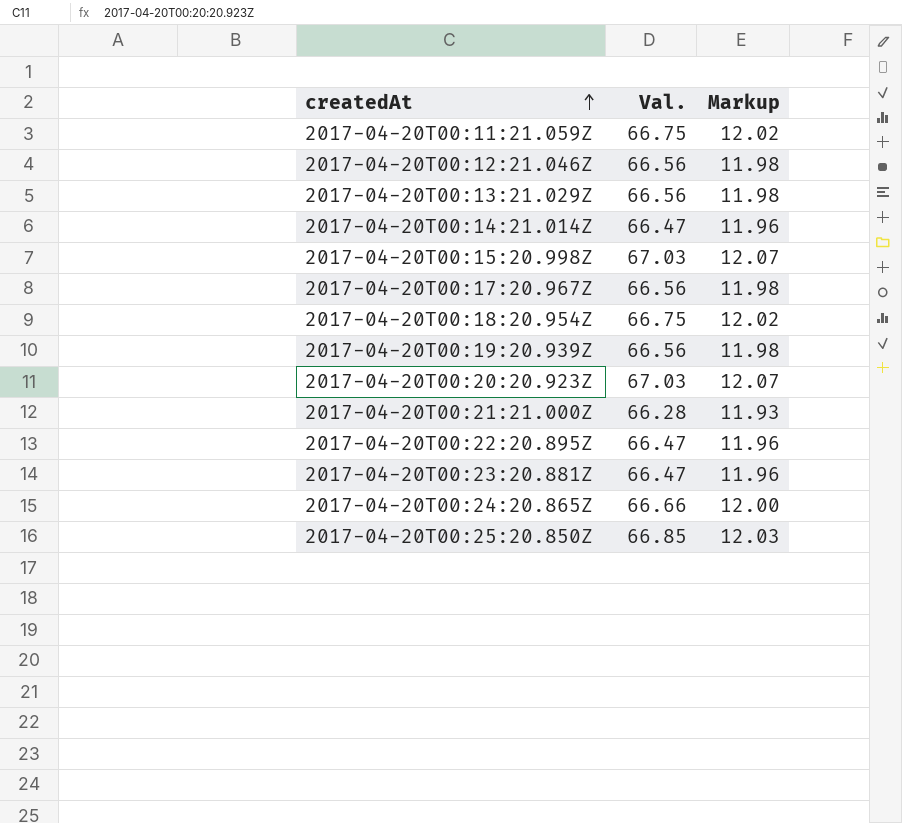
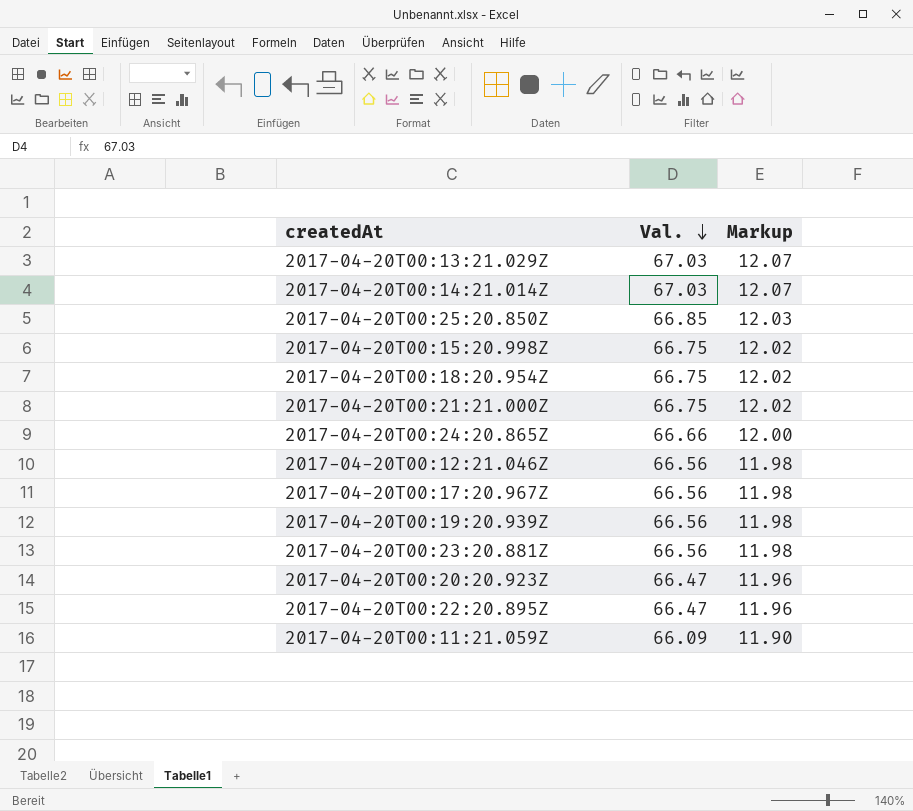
row order: createdAt ascending -> Val. descending
2017-04-20T00:13:21.029Z | Val.: 66.56 -> 67.03
2017-04-20T00:13:21.029Z | Markup: 11.98 -> 12.07
2017-04-20T00:14:21.014Z | Val.: 66.47 -> 67.03
2017-04-20T00:14:21.014Z | Markup: 11.96 -> 12.07
2017-04-20T00:15:20.998Z | Val.: 67.03 -> 66.75
2017-04-20T00:15:20.998Z | Markup: 12.07 -> 12.02
2017-04-20T00:21:21.000Z | Val.: 66.28 -> 66.75
2017-04-20T00:21:21.000Z | Markup: 11.93 -> 12.02
2017-04-20T00:23:20.881Z | Val.: 66.47 -> 66.56
2017-04-20T00:23:20.881Z | Markup: 11.96 -> 11.98
2017-04-20T00:20:20.923Z | Val.: 67.03 -> 66.47
2017-04-20T00:20:20.923Z | Markup: 12.07 -> 11.96
2017-04-20T00:11:21.059Z | Val.: 66.75 -> 66.09
2017-04-20T00:11:21.059Z | Markup: 12.02 -> 11.90

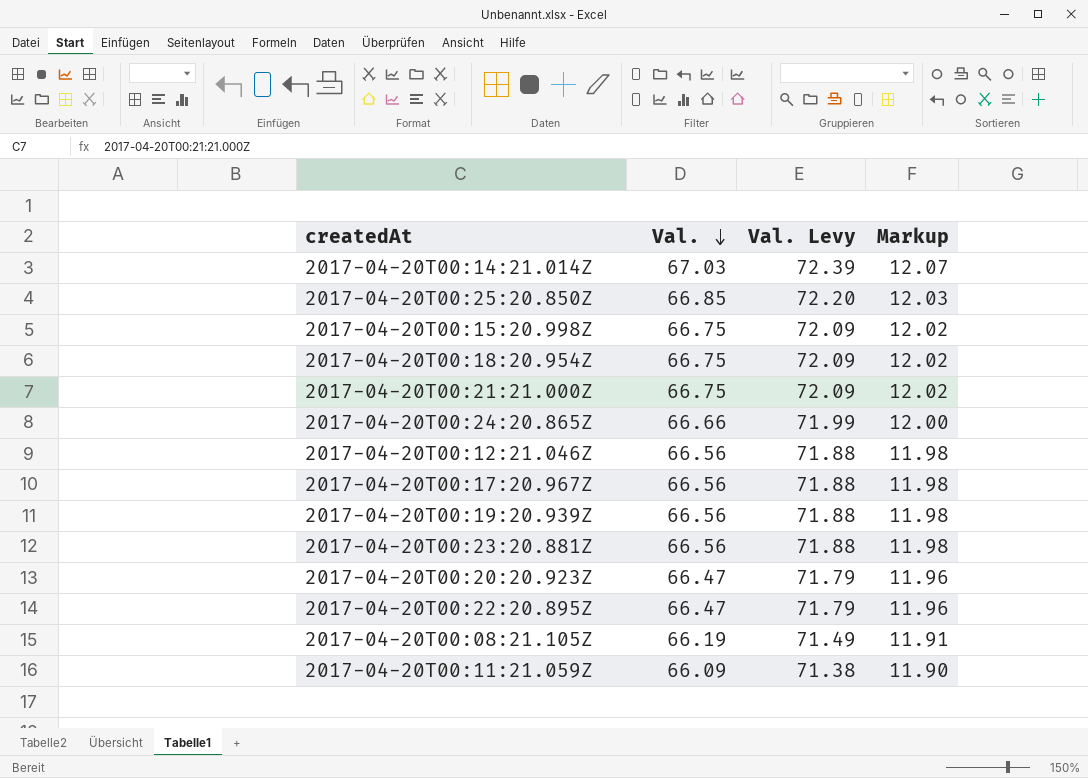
column Val. Levy | formula: none -> [Val.] * 1.08
row 2017-04-20T00:13:21.029Z: 67.03 | 12.07 -> none
row 2017-04-20T00:08:21.105Z: none -> 66.19 | 71.49 | 11.91

